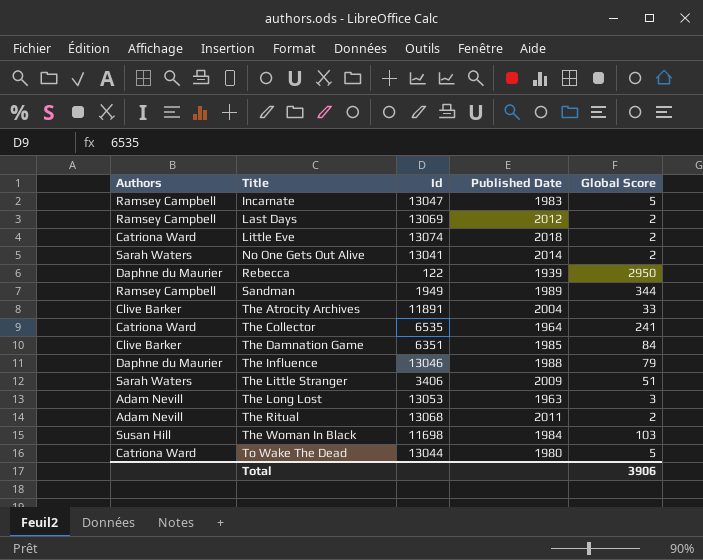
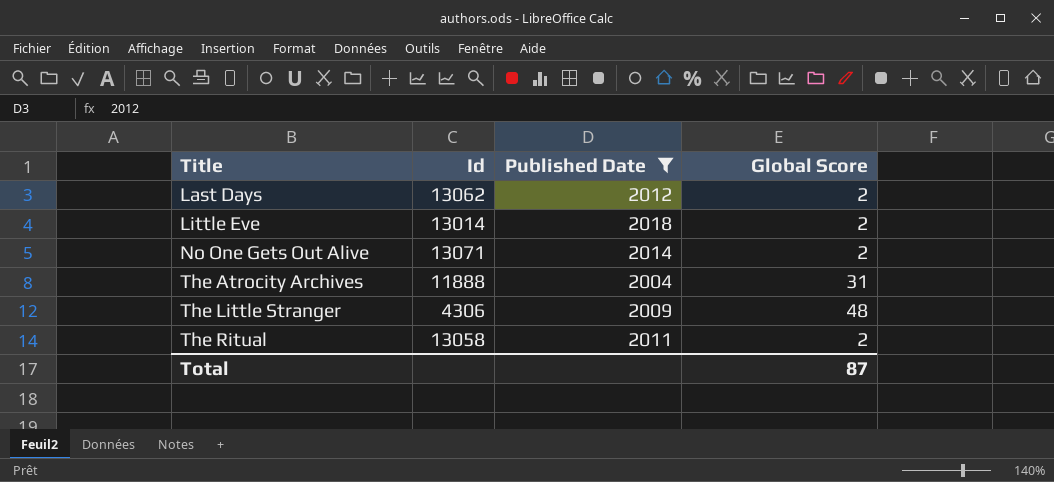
filter: none -> Published Date >= 2004
column Authors | position: 1 -> none
Last Days | Id: 13069 -> 13062
Little Eve | Id: 13074 -> 13014
No One Gets Out Alive | Id: 13041 -> 13071
The Atrocity Archives | Id: 11891 -> 11888
The Atrocity Archives | Global Score: 33 -> 31
The Little Stranger | Id: 3406 -> 4306
The Little Stranger | Global Score: 51 -> 48
The Ritual | Id: 13068 -> 13058
Total | Global Score: 3906 -> 87

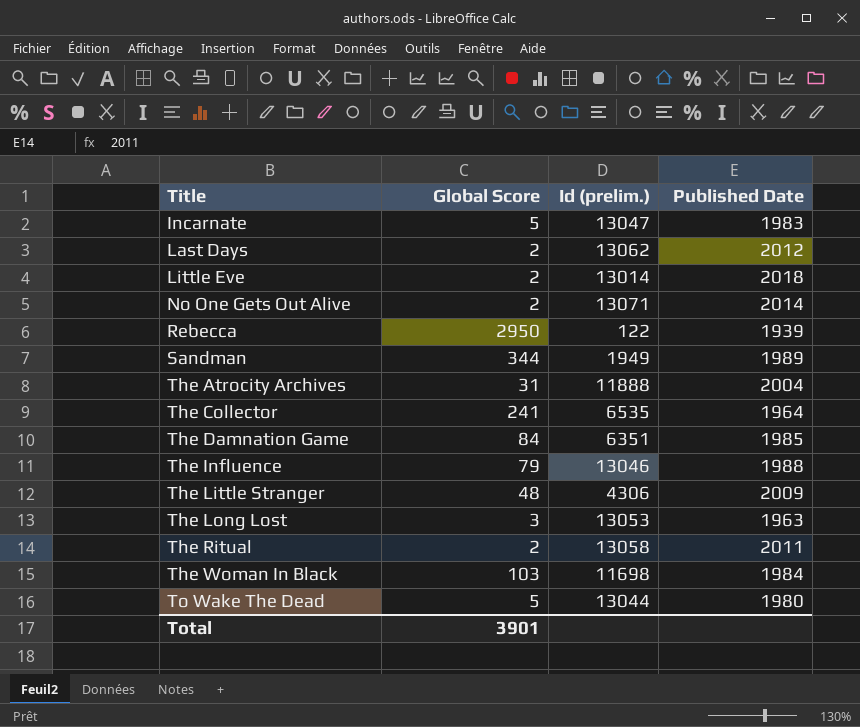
filter: Published Date >= 2004 -> none
column Global Score | position: 4 -> 2
column name: Id -> Id (prelim.)
Total | Global Score: 87 -> 3901

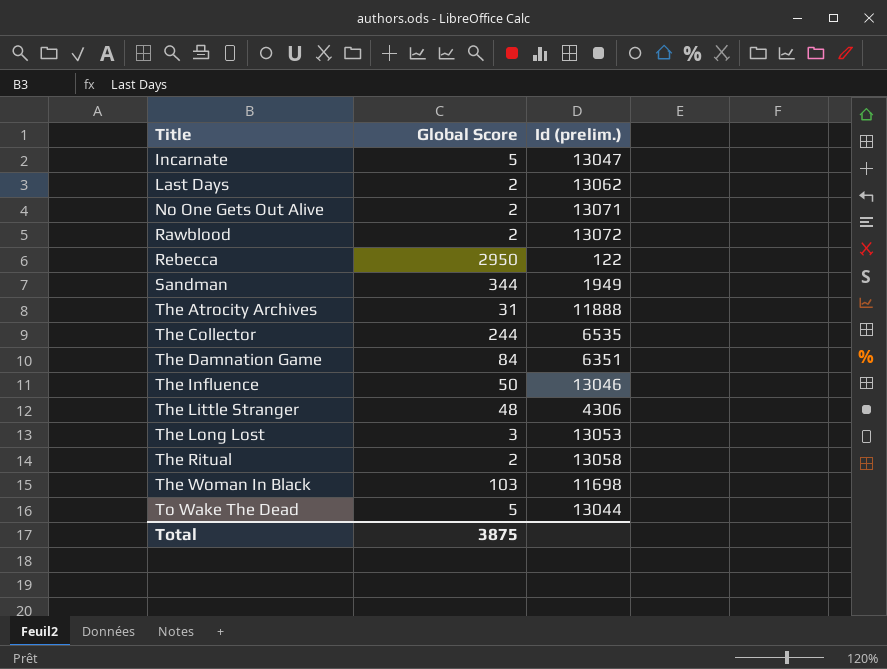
column Published Date | position: 4 -> none
row Little Eve: 2 | 13014 | 2018 -> none
row Rawblood: none -> 2 | 13072
The Collector | Global Score: 241 -> 244
The Influence | Global Score: 79 -> 50
Total | Global Score: 3901 -> 3875

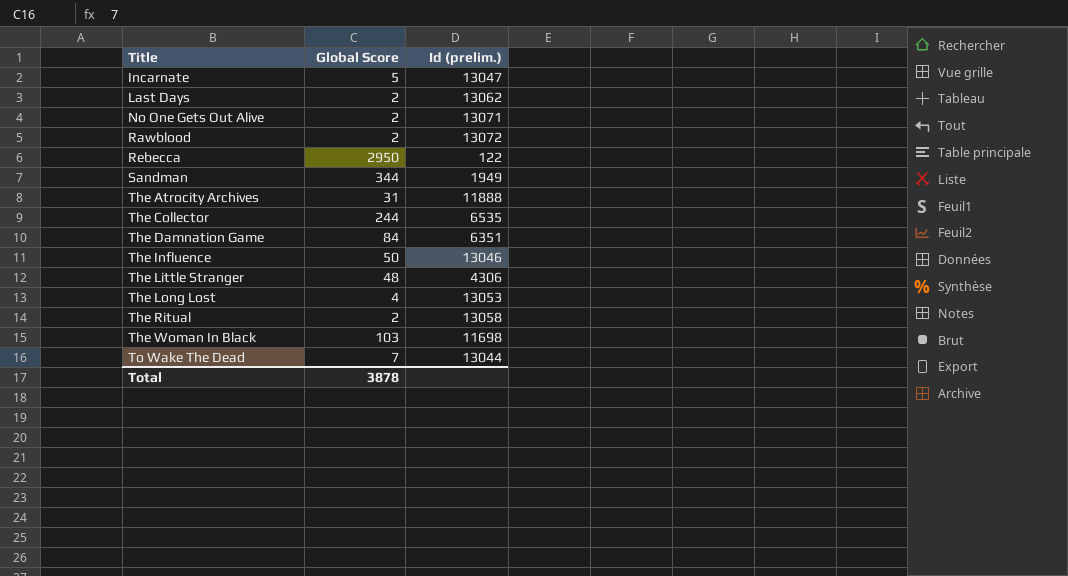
The Long Lost | Global Score: 3 -> 4
To Wake The Dead | Global Score: 5 -> 7
Total | Global Score: 3875 -> 3878

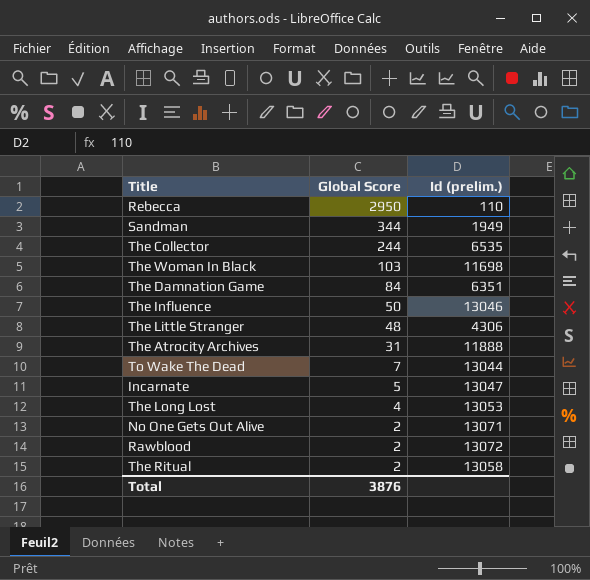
row order: Title ascending -> Global Score descending
row Last Days: 2 | 13062 -> none
Rebecca | Id (prelim.): 122 -> 110
Total | Global Score: 3878 -> 3876

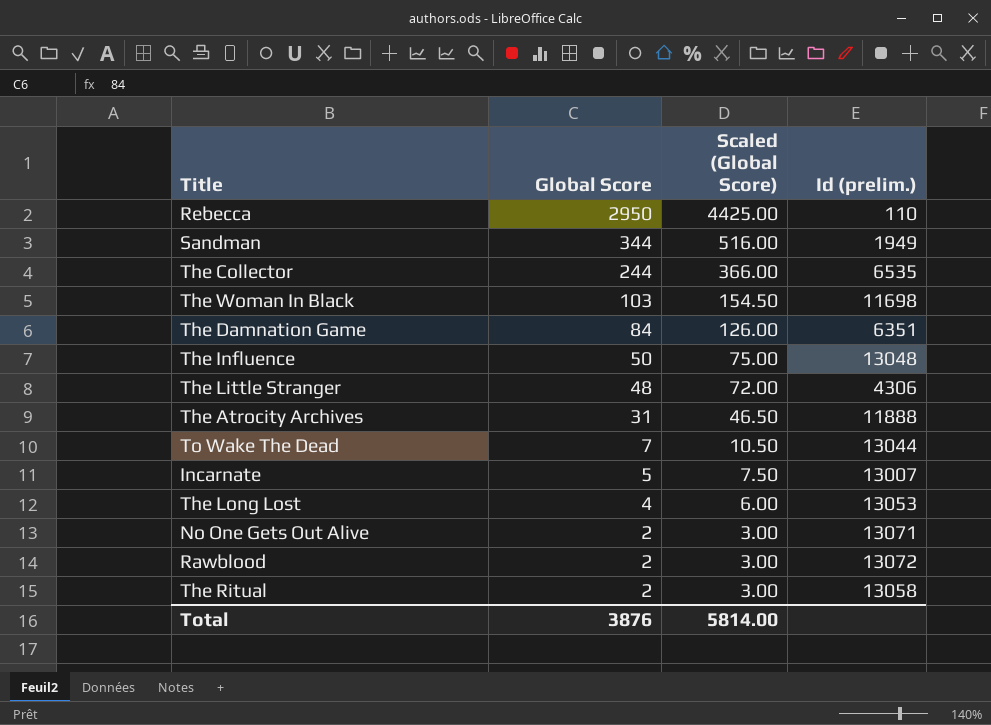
column Scaled (Global Score) | formula: none -> [Global Score] * 1.5
The Influence | Id (prelim.): 13046 -> 13048
Incarnate | Id (prelim.): 13047 -> 13007

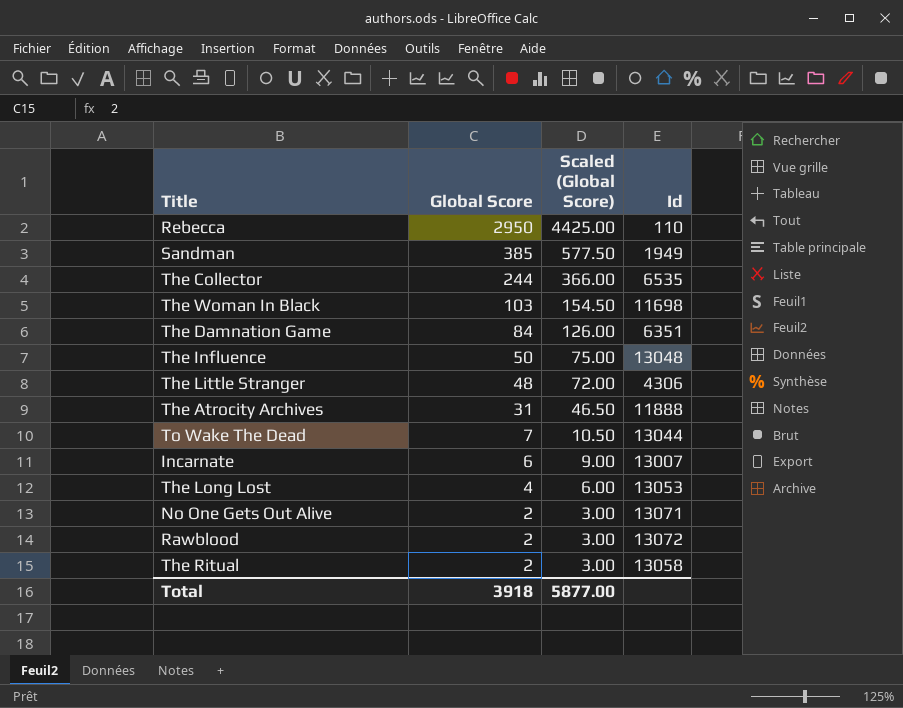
column name: Id (prelim.) -> Id
Sandman | Global Score: 344 -> 385
Sandman | Scaled (Global Score): 516.00 -> 577.50
Incarnate | Global Score: 5 -> 6
Incarnate | Scaled (Global Score): 7.50 -> 9.00
Total | Global Score: 3876 -> 3918
Total | Scaled (Global Score): 5814.00 -> 5877.00

